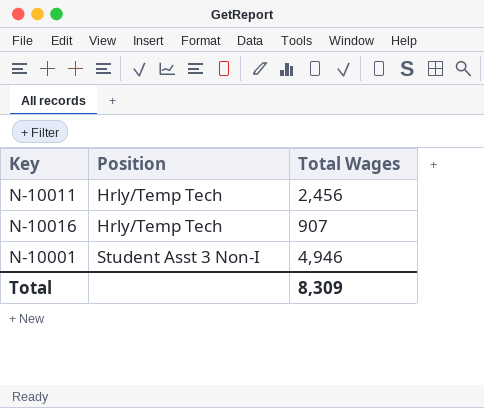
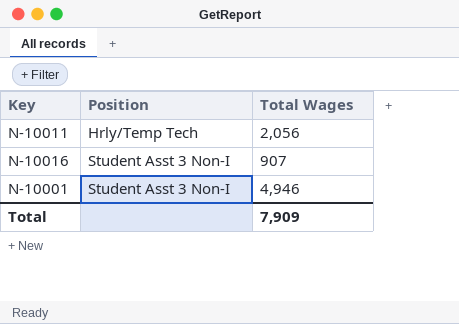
N-10011 | Total Wages: 2,456 -> 2,056
N-10016 | Position: Hrly/Temp Tech -> Student Asst 3 Non-I
Total | Total Wages: 8,309 -> 7,909

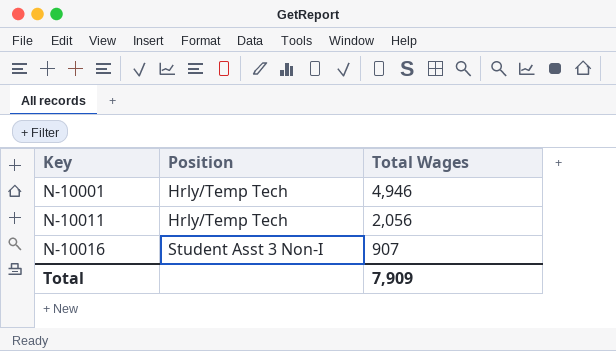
row order: Position ascending -> Key ascending
N-10001 | Position: Student Asst 3 Non-I -> Hrly/Temp Tech

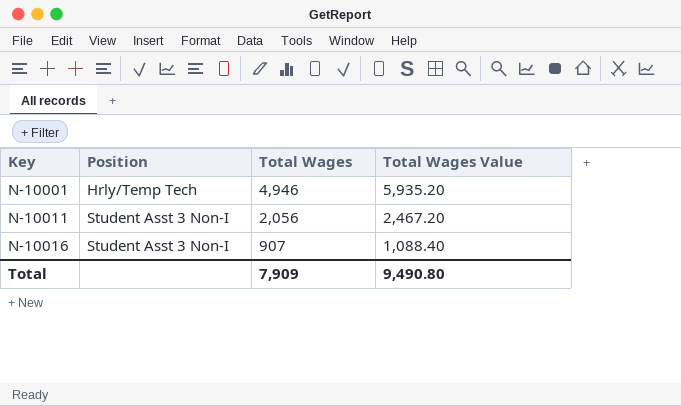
column Total Wages Value | formula: none -> [Total Wages] * 1.2
N-10011 | Position: Hrly/Temp Tech -> Student Asst 3 Non-I

